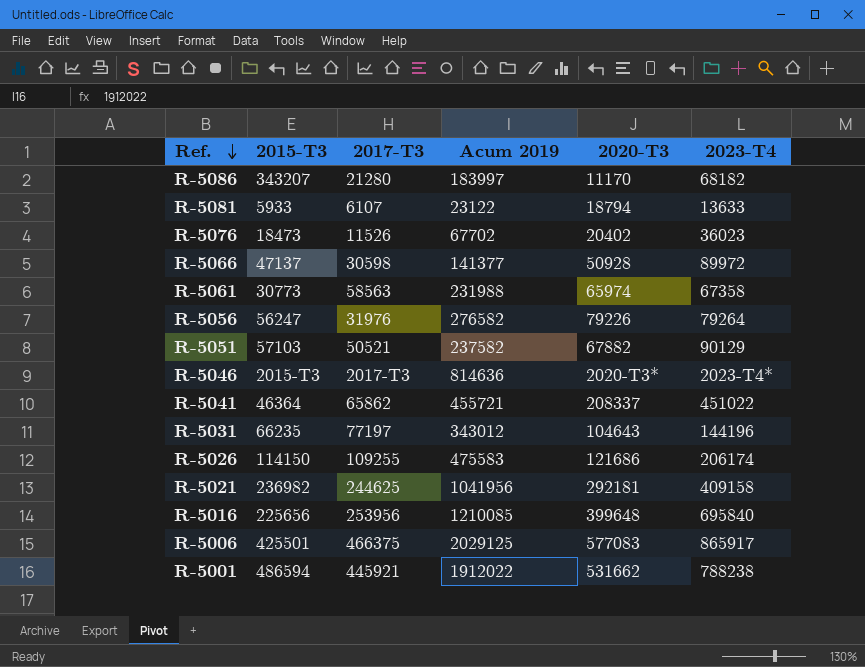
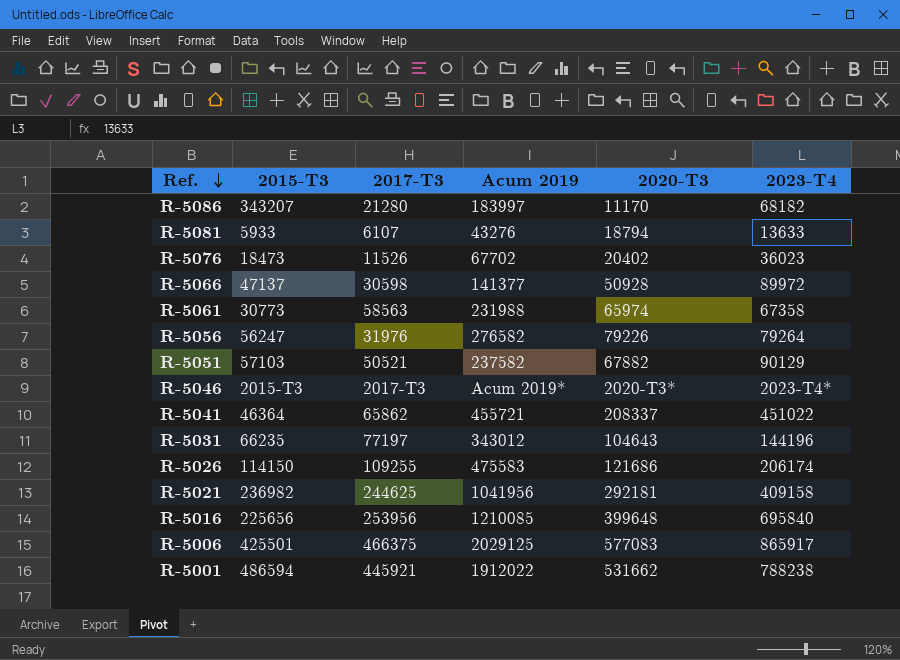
R-5081 | Acum 2019: 23122 -> 43276
R-5046 | Acum 2019: 814636 -> Acum 2019*

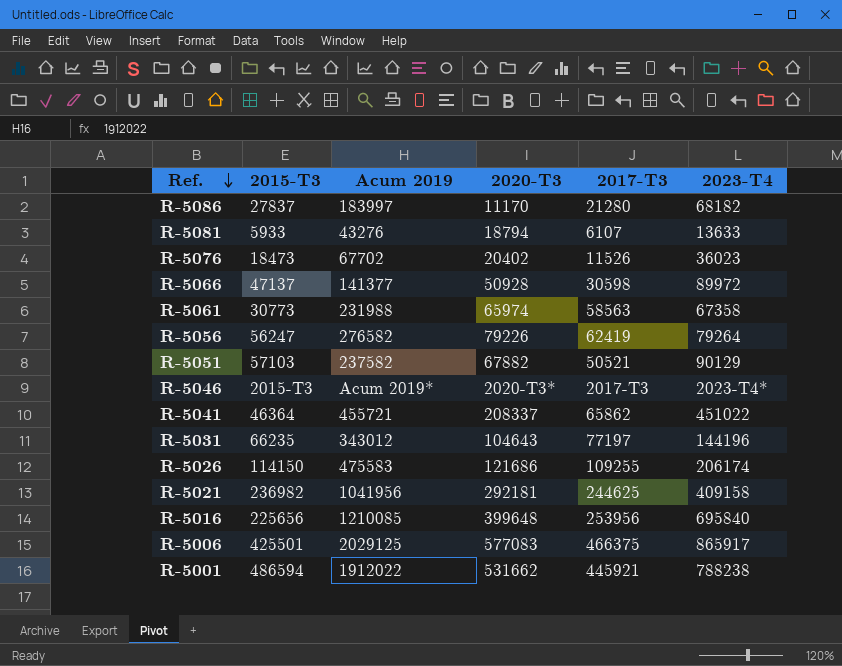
column 2017-T3 | position: 3 -> 5
R-5086 | 2015-T3: 343207 -> 27837
R-5056 | 2017-T3: 31976 -> 62419

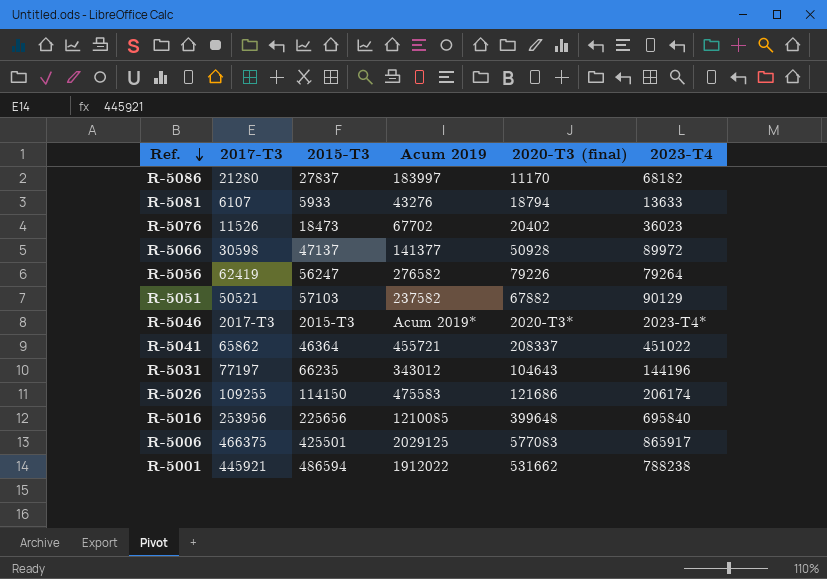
column 2017-T3 | position: 5 -> 2
column name: 2020-T3 -> 2020-T3 (final)
row R-5061: 30773 | 231988 | 65974 | 58563 | 67358 -> none
row R-5021: 236982 | 1041956 | 292181 | 244625 | 409158 -> none

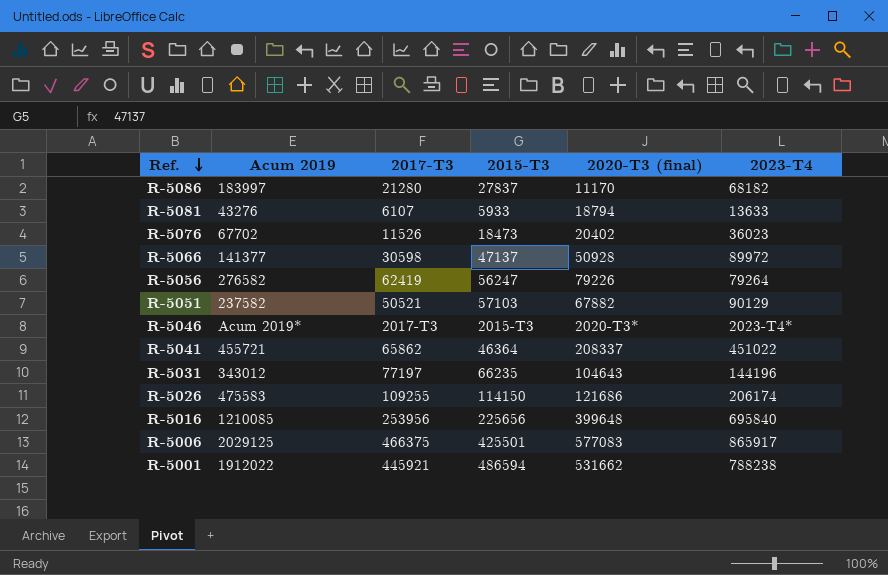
column Acum 2019 | position: 4 -> 2

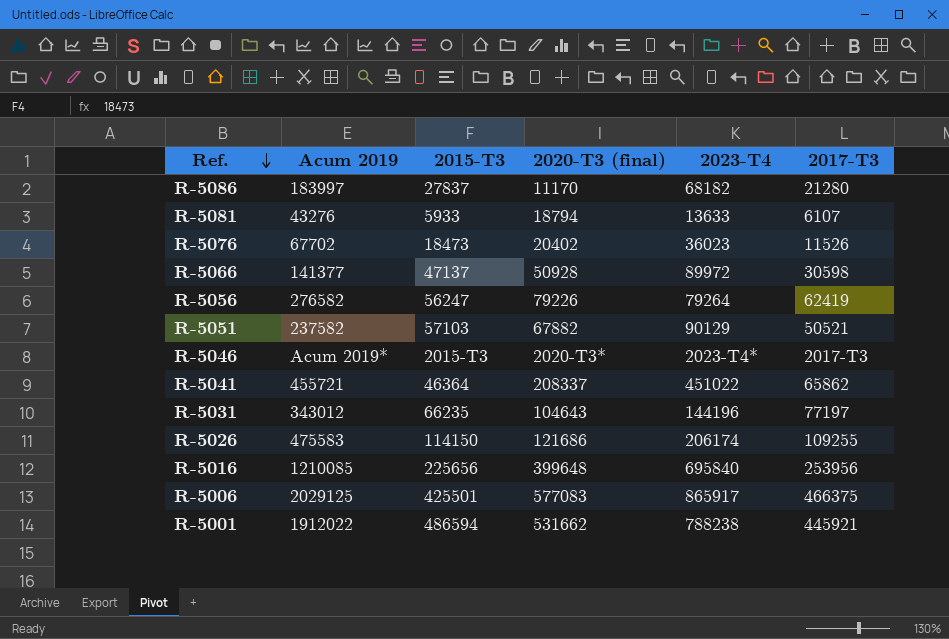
column 2017-T3 | position: 3 -> 6

